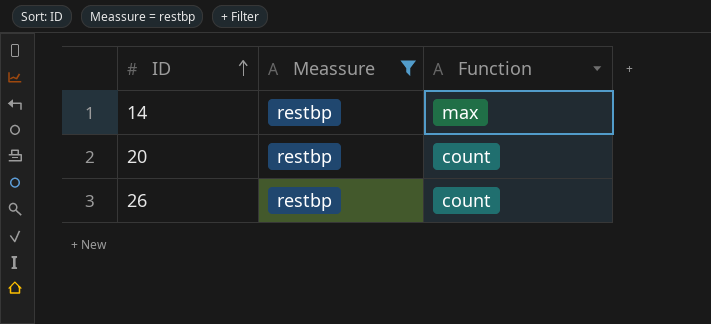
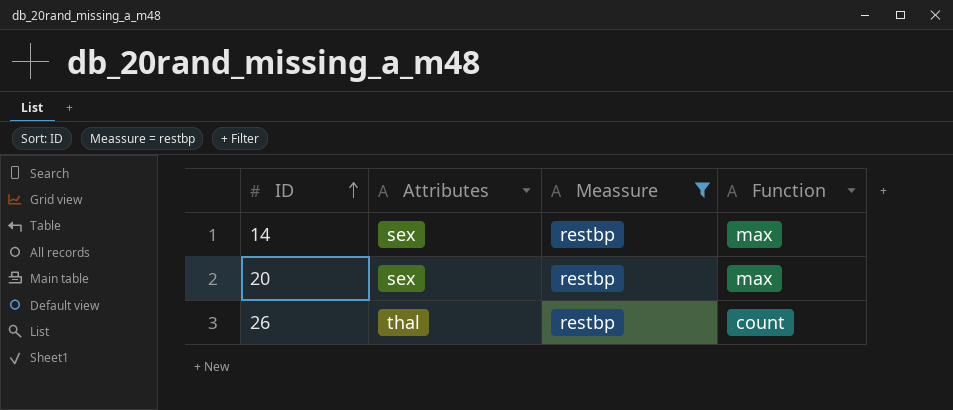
column Attributes | position: none -> 2
20 | Function: count -> max

